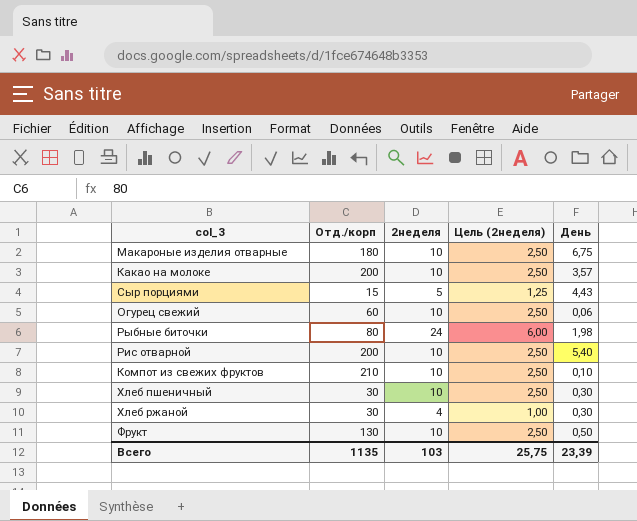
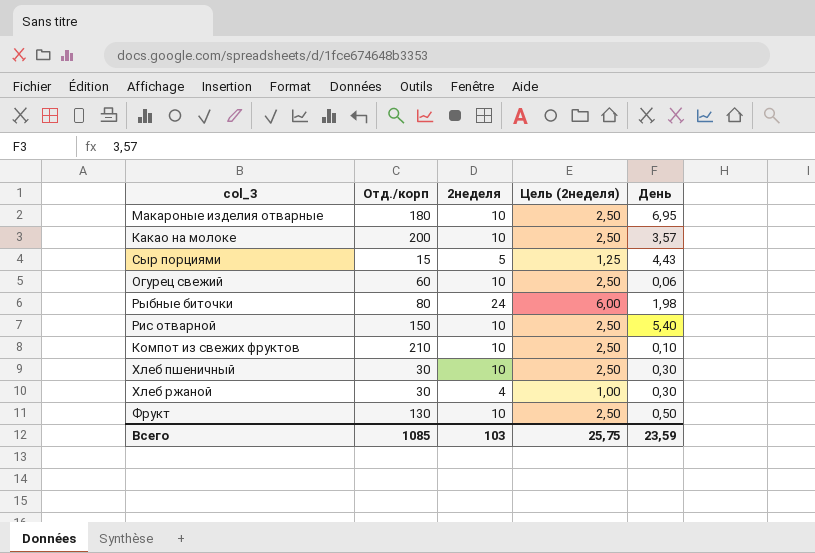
Макароные изделия отварные | День: 6,75 -> 6,95
Рис отварной | Отд./корп: 200 -> 150
Всего | Отд./корп: 1135 -> 1085
Всего | День: 23,39 -> 23,59

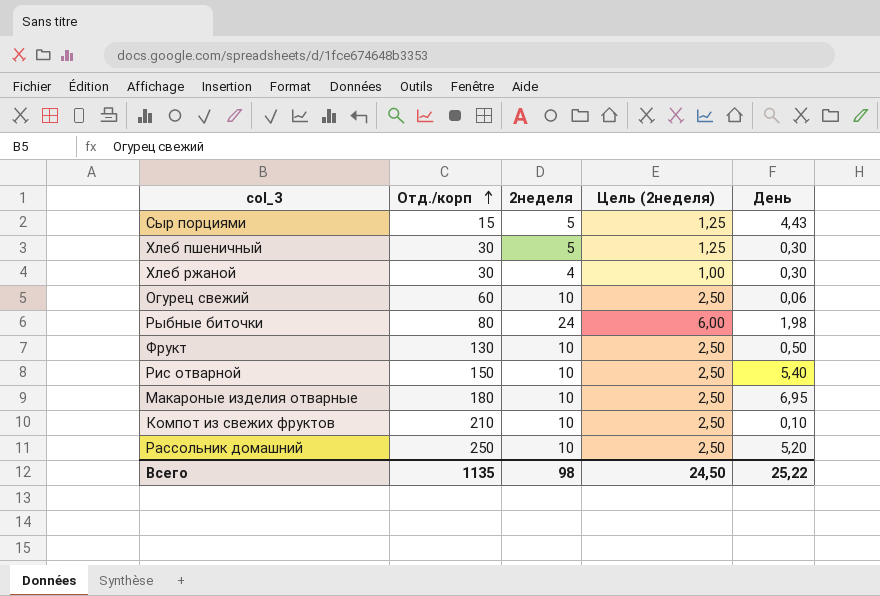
row order: none -> Отд./корп ascending
row Какао на молоке: 200 | 10 | 2,50 | 3,57 -> none
Хлеб пшеничный | 2неделя: 10 -> 5
Хлеб пшеничный | Цель (2неделя): 2,50 -> 1,25
row Рассольник домашний: none -> 250 | 10 | 2,50 | 5,20
Всего | Отд./корп: 1085 -> 1135
Всего | 2неделя: 103 -> 98
Всего | Цель (2неделя): 25,75 -> 24,50
Всего | День: 23,59 -> 25,22

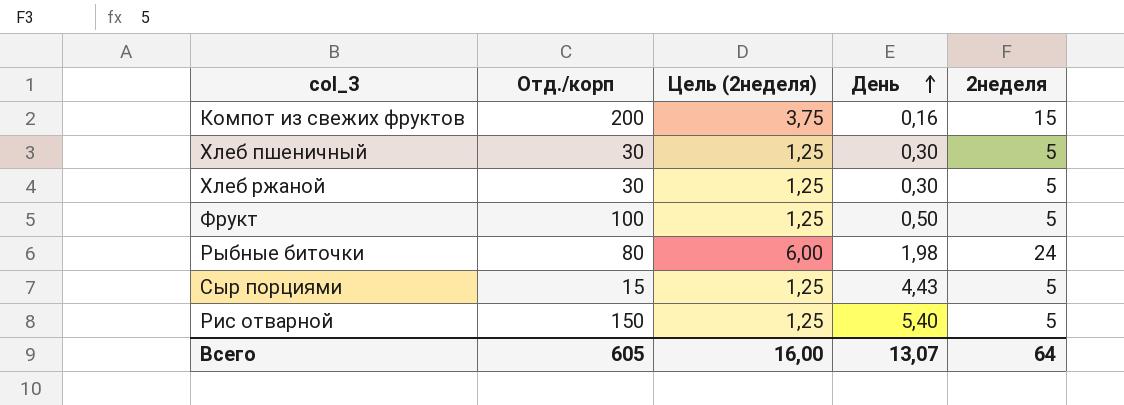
row order: Отд./корп ascending -> День ascending
column 2неделя | position: 3 -> 5
row Огурец свежий: 60 | 10 | 2,50 | 0,06 -> none
row Макароные изделия отварные: 180 | 10 | 2,50 | 6,95 -> none
row Рассольник домашний: 250 | 10 | 2,50 | 5,20 -> none
Компот из свежих фруктов | Отд./корп: 210 -> 200
Компот из свежих фруктов | Цель (2неделя): 2,50 -> 3,75
Компот из свежих фруктов | День: 0,10 -> 0,16
Компот из свежих фруктов | 2неделя: 10 -> 15
Хлеб ржаной | Цель (2неделя): 1,00 -> 1,25
Хлеб ржаной | 2неделя: 4 -> 5
Фрукт | Отд./корп: 130 -> 100
Фрукт | Цель (2неделя): 2,50 -> 1,25
Фрукт | 2неделя: 10 -> 5
Рис отварной | Цель (2неделя): 2,50 -> 1,25
Рис отварной | 2неделя: 10 -> 5
Всего | Отд./корп: 1135 -> 605
Всего | Цель (2неделя): 24,50 -> 16,00
Всего | День: 25,22 -> 13,07
Всего | 2неделя: 98 -> 64

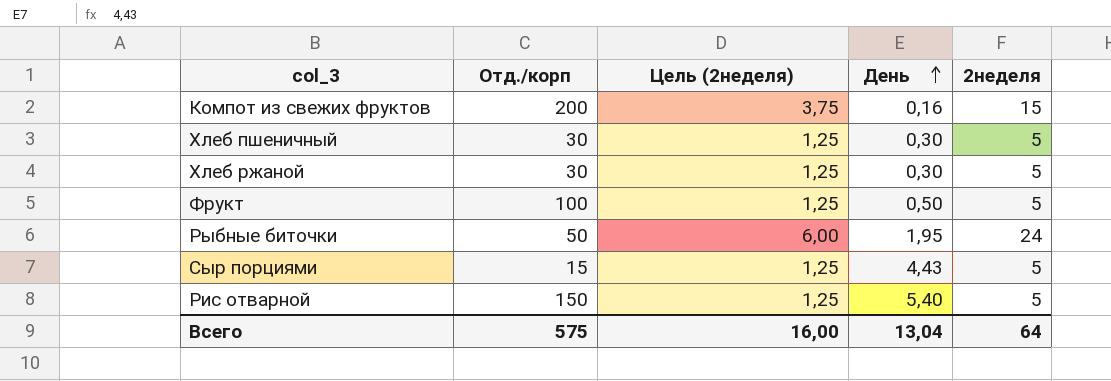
Рыбные биточки | Отд./корп: 80 -> 50
Рыбные биточки | День: 1,98 -> 1,95
Всего | Отд./корп: 605 -> 575
Всего | День: 13,07 -> 13,04

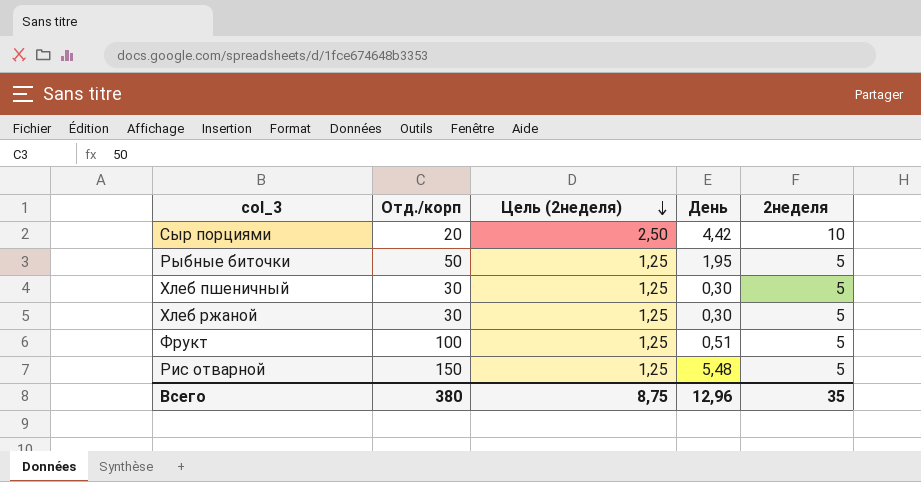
row order: День ascending -> Цель (2неделя) descending
row Компот из свежих фруктов: 200 | 3,75 | 0,16 | 15 -> none
Сыр порциями | Отд./корп: 15 -> 20
Сыр порциями | Цель (2неделя): 1,25 -> 2,50
Сыр порциями | День: 4,43 -> 4,42
Сыр порциями | 2неделя: 5 -> 10
Рыбные биточки | Цель (2неделя): 6,00 -> 1,25
Рыбные биточки | 2неделя: 24 -> 5
Фрукт | День: 0,50 -> 0,51
Рис отварной | День: 5,40 -> 5,48
Всего | Отд./корп: 575 -> 380
Всего | Цель (2неделя): 16,00 -> 8,75
Всего | День: 13,04 -> 12,96
Всего | 2неделя: 64 -> 35

